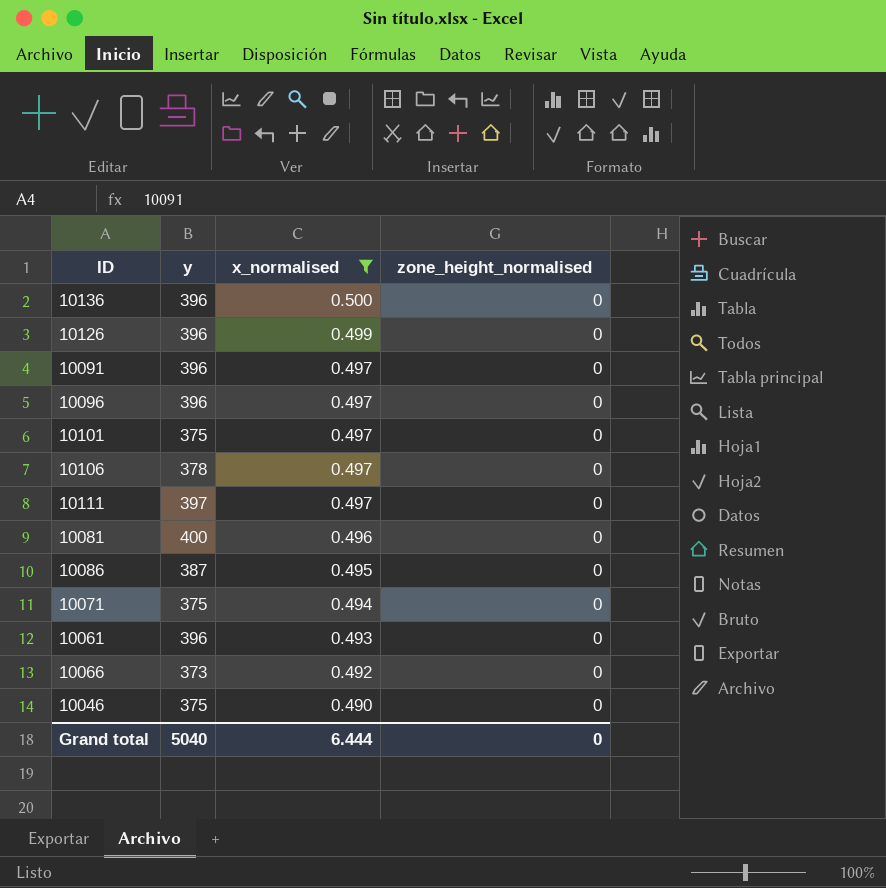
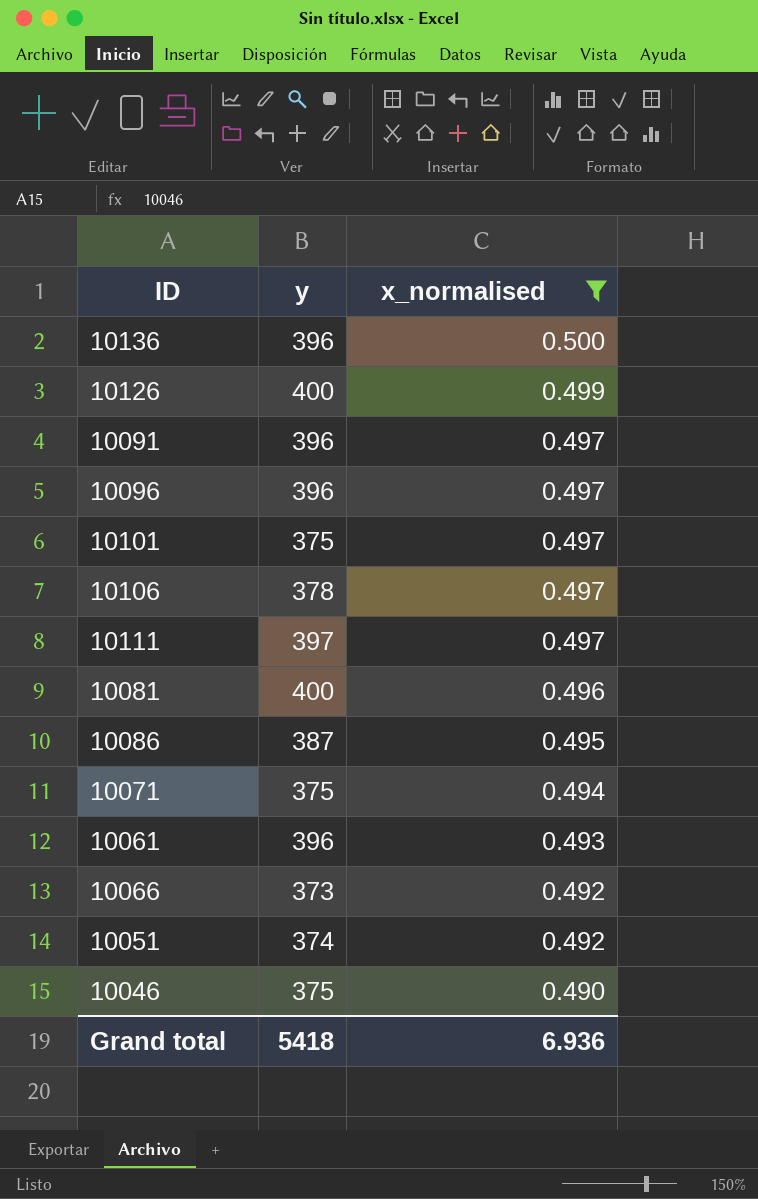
column zone_height_normalised | position: 4 -> none
10126 | y: 396 -> 400
row 10051: none -> 374 | 0.492
Grand total | y: 5040 -> 5418
Grand total | x_normalised: 6.444 -> 6.936

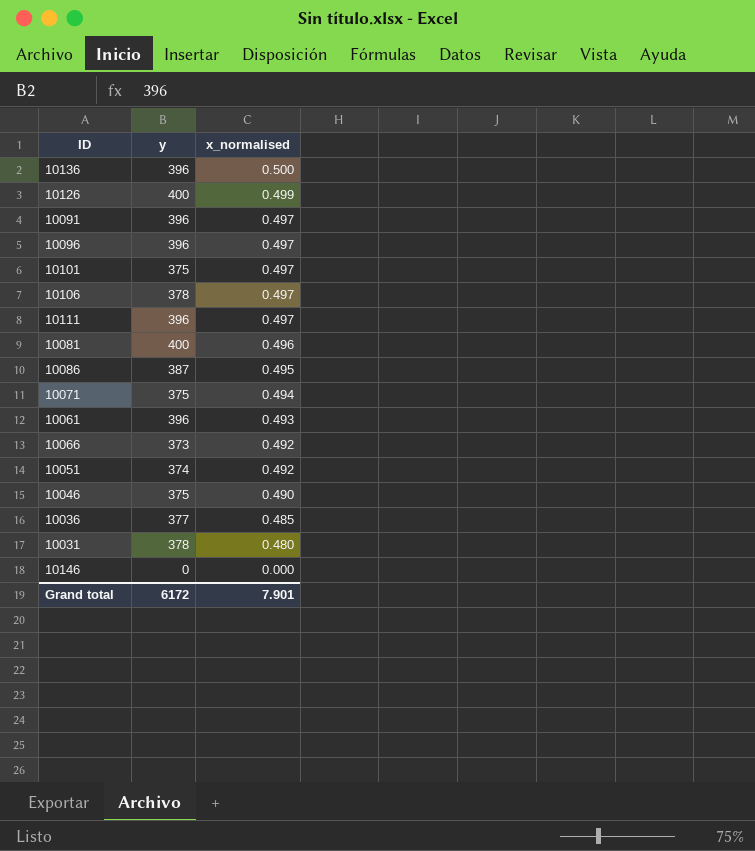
filter: x_normalised >= 0.490 -> none
10111 | y: 397 -> 396
Grand total | y: 5418 -> 6172
Grand total | x_normalised: 6.936 -> 7.901

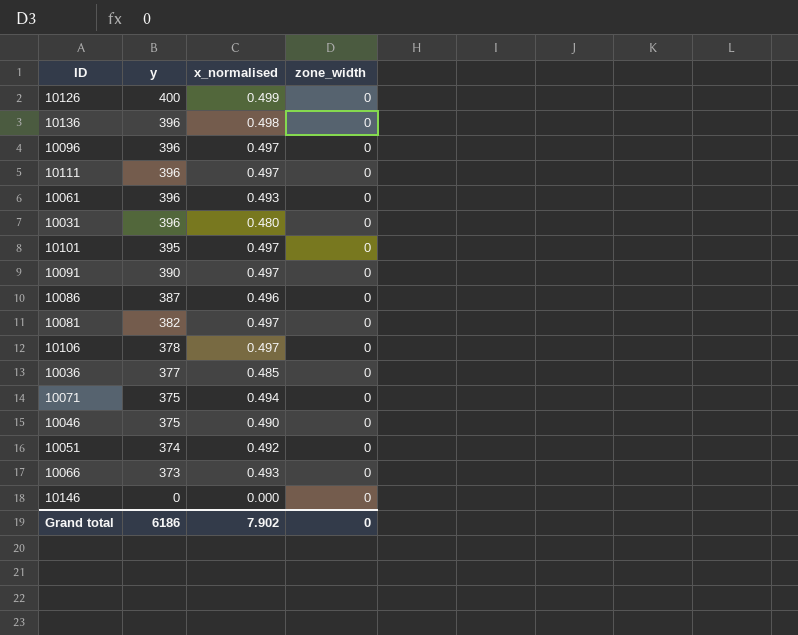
row order: x_normalised descending -> y descending
column zone_width | position: none -> 4
10136 | x_normalised: 0.500 -> 0.498
10031 | y: 378 -> 396
10101 | y: 375 -> 395
10091 | y: 396 -> 390
10086 | x_normalised: 0.495 -> 0.496
10081 | y: 400 -> 382
10081 | x_normalised: 0.496 -> 0.497
10066 | x_normalised: 0.492 -> 0.493
Grand total | y: 6172 -> 6186
Grand total | x_normalised: 7.901 -> 7.902

